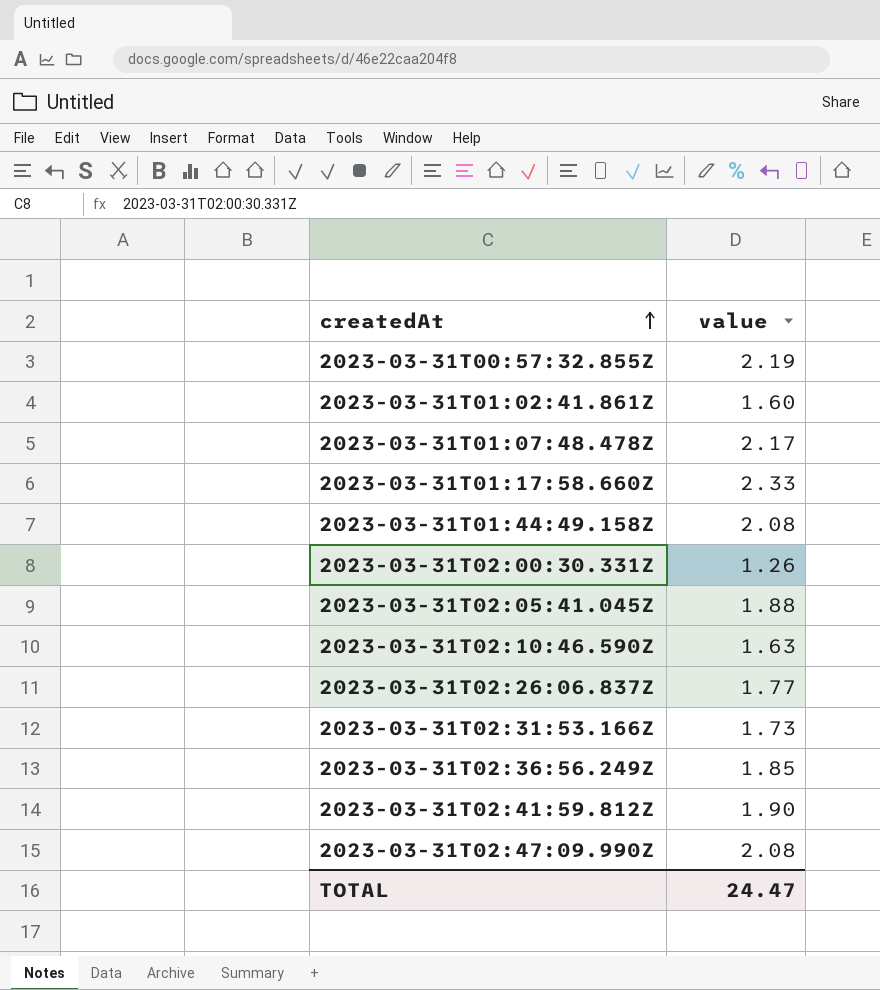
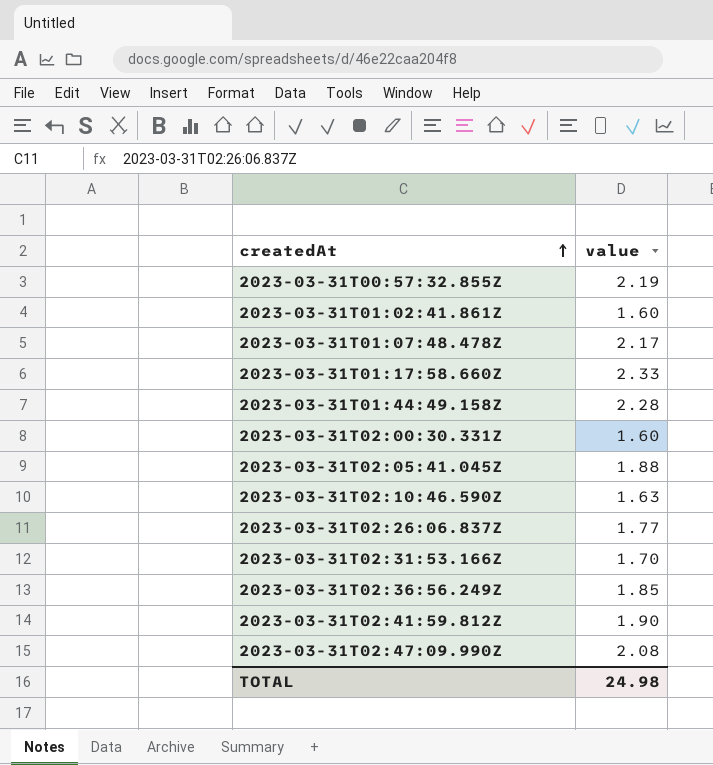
2023-03-31T01:44:49.158Z | value: 2.08 -> 2.28
2023-03-31T02:00:30.331Z | value: 1.26 -> 1.60
2023-03-31T02:31:53.166Z | value: 1.73 -> 1.70
TOTAL | value: 24.47 -> 24.98

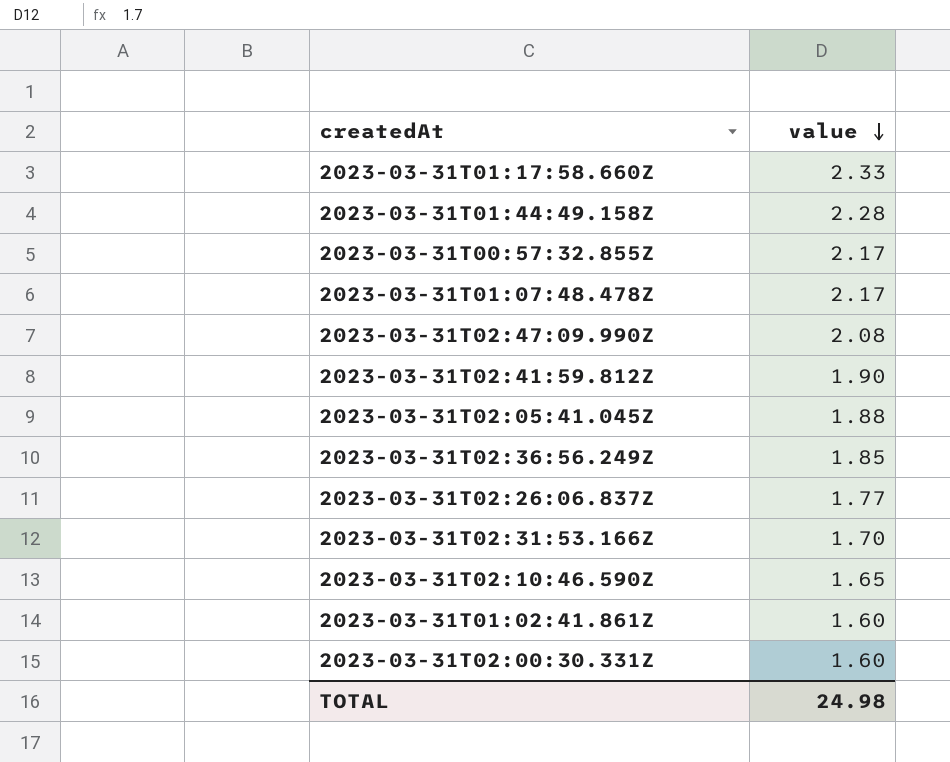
row order: createdAt ascending -> value descending
2023-03-31T00:57:32.855Z | value: 2.19 -> 2.17
2023-03-31T02:10:46.590Z | value: 1.63 -> 1.65

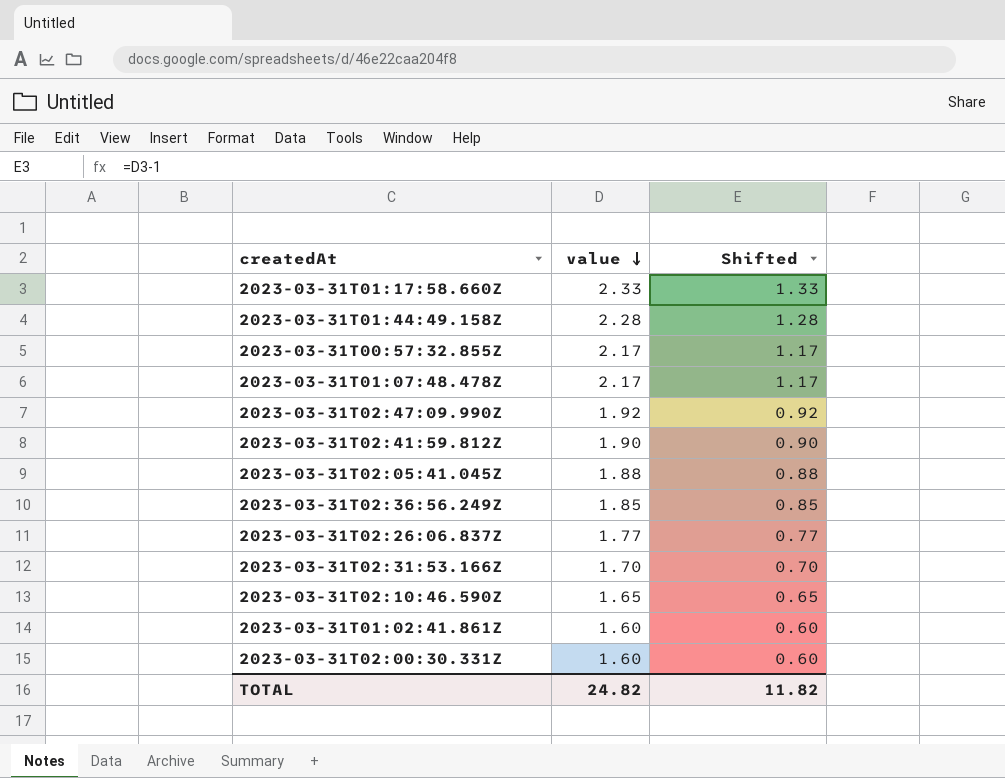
column Shifted | formula: none -> [value] - 1
2023-03-31T02:47:09.990Z | value: 2.08 -> 1.92
TOTAL | value: 24.98 -> 24.82

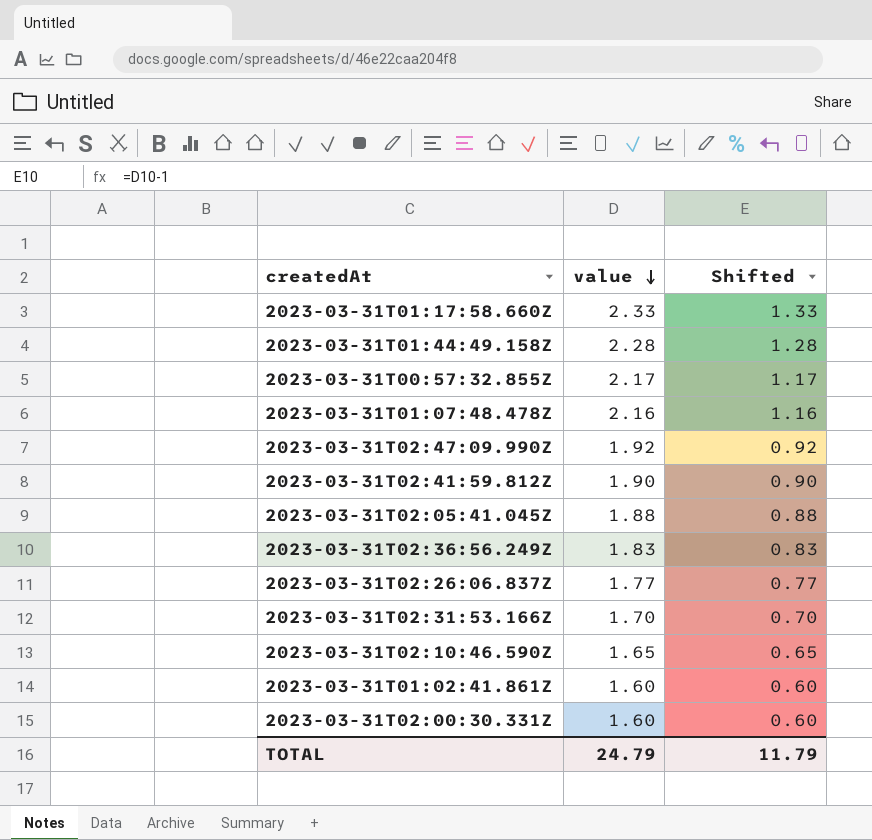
2023-03-31T01:07:48.478Z | value: 2.17 -> 2.16
2023-03-31T01:07:48.478Z | Shifted: 1.17 -> 1.16
2023-03-31T02:36:56.249Z | value: 1.85 -> 1.83
2023-03-31T02:36:56.249Z | Shifted: 0.85 -> 0.83
TOTAL | value: 24.82 -> 24.79
TOTAL | Shifted: 11.82 -> 11.79

